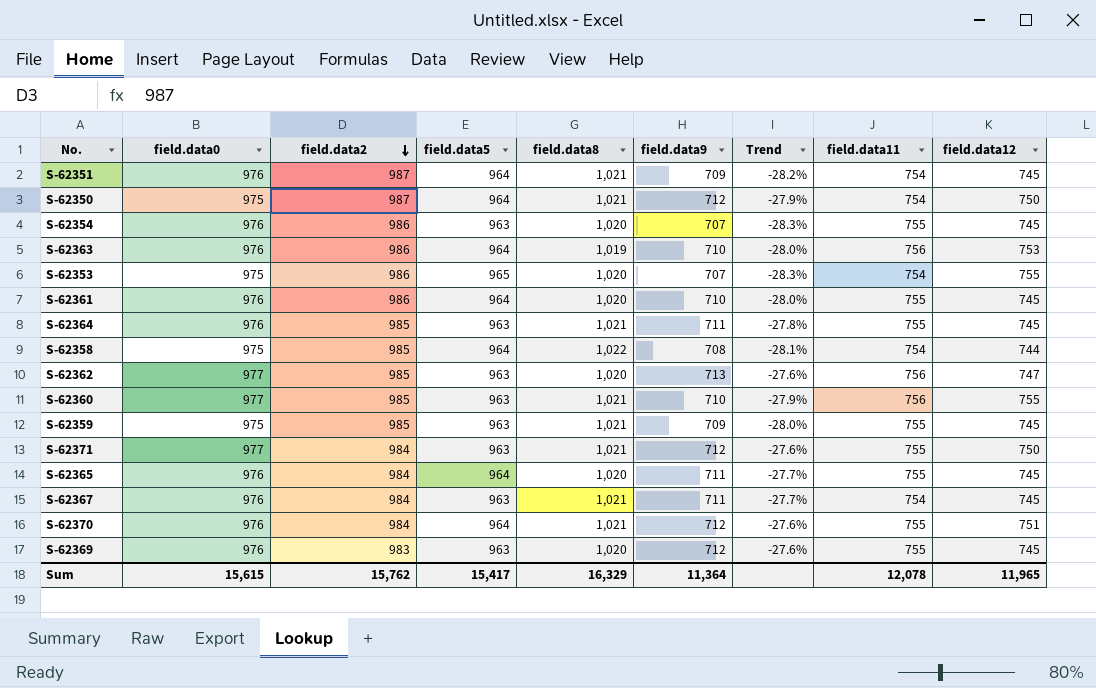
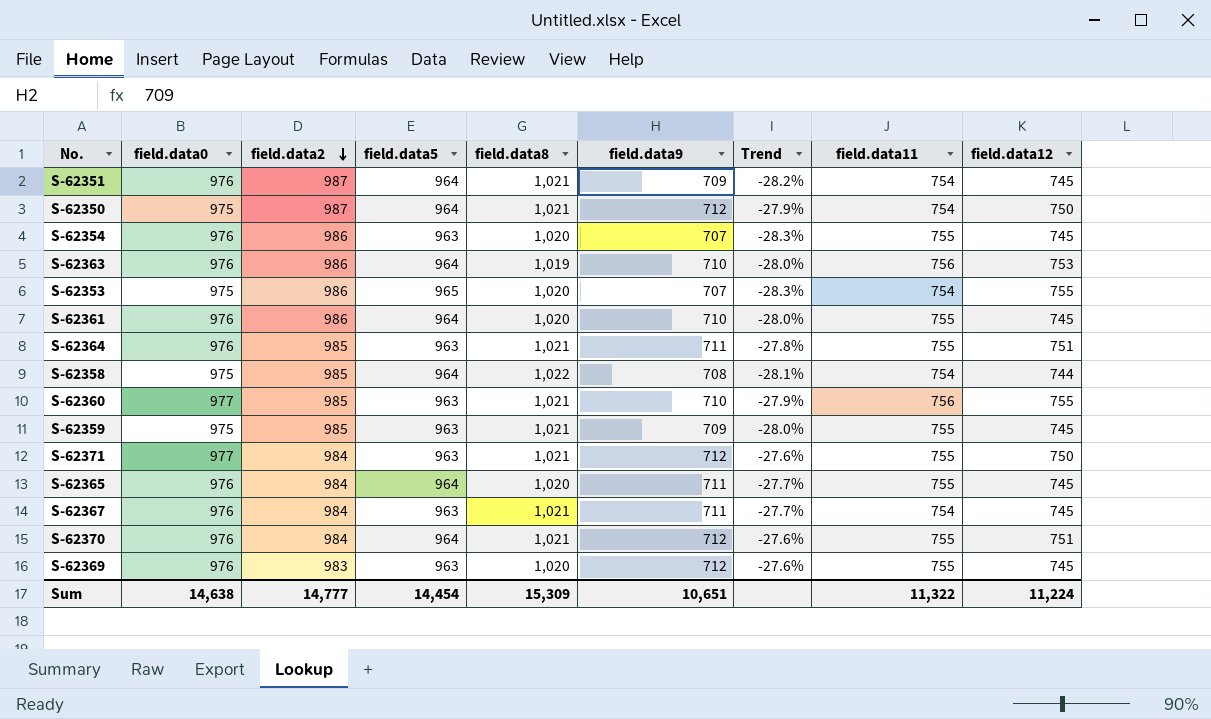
row S-62362: 977 | 985 | 963 | 1,020 | 713 | -27.6% | 756 | 747 -> none
S-62364 | field.data12: 745 -> 751
Sum | field.data0: 15,615 -> 14,638
Sum | field.data2: 15,762 -> 14,777
Sum | field.data5: 15,417 -> 14,454
Sum | field.data8: 16,329 -> 15,309
Sum | field.data9: 11,364 -> 10,651
Sum | field.data11: 12,078 -> 11,322
Sum | field.data12: 11,965 -> 11,224

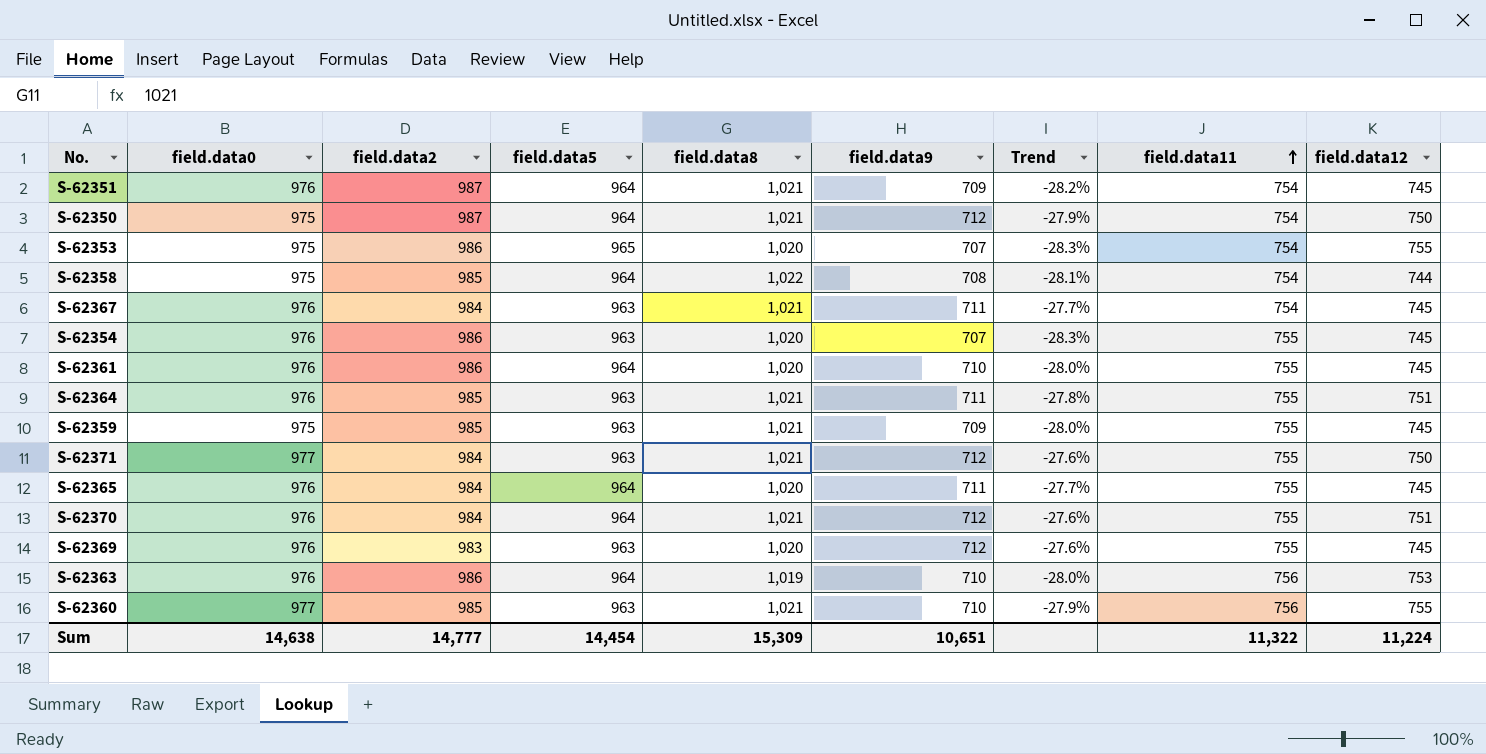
row order: field.data2 descending -> field.data11 ascending

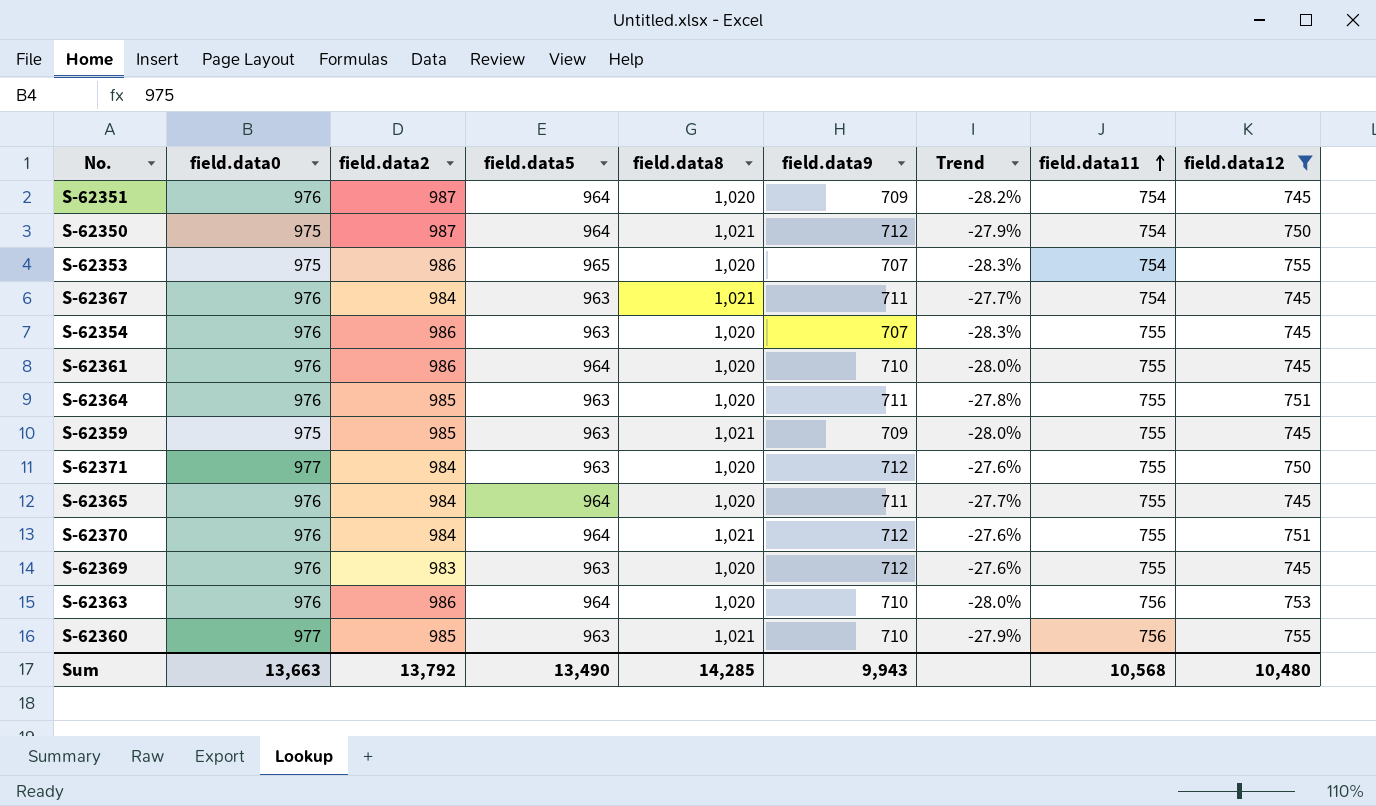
filter: none -> field.data12 != 744
S-62351 | field.data8: 1,021 -> 1,020
S-62364 | field.data8: 1,021 -> 1,020
S-62371 | field.data8: 1,021 -> 1,020
S-62363 | field.data8: 1,019 -> 1,020
Sum | field.data0: 14,638 -> 13,663
Sum | field.data2: 14,777 -> 13,792
Sum | field.data5: 14,454 -> 13,490
Sum | field.data8: 15,309 -> 14,285
Sum | field.data9: 10,651 -> 9,943
Sum | field.data11: 11,322 -> 10,568
Sum | field.data12: 11,224 -> 10,480

